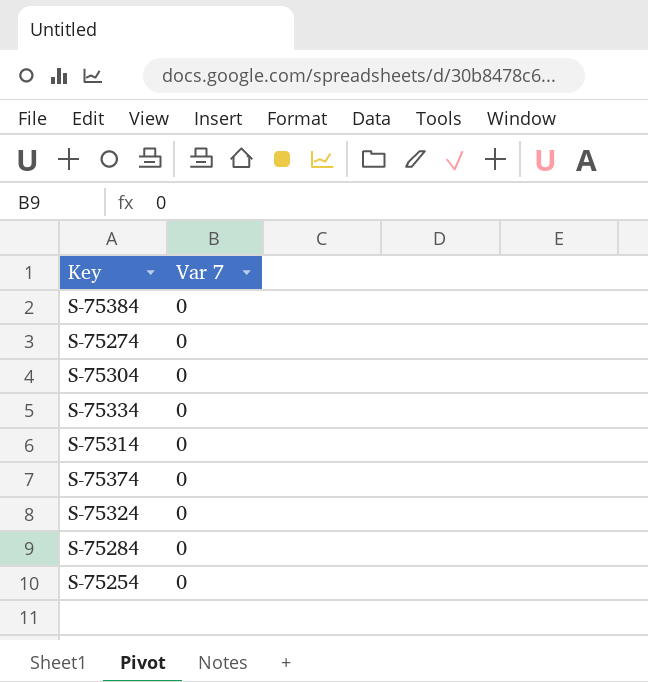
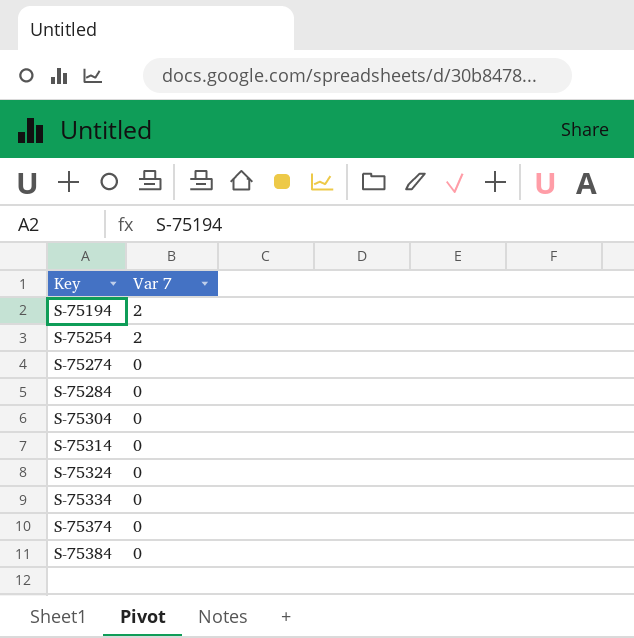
row order: none -> Key ascending
row S-75194: none -> 2
S-75254 | Var 7: 0 -> 2

